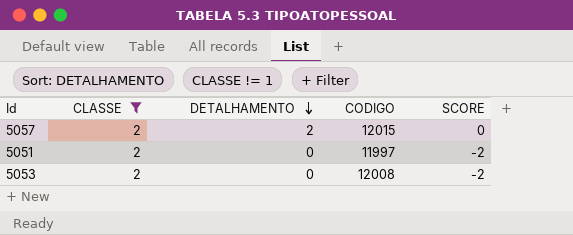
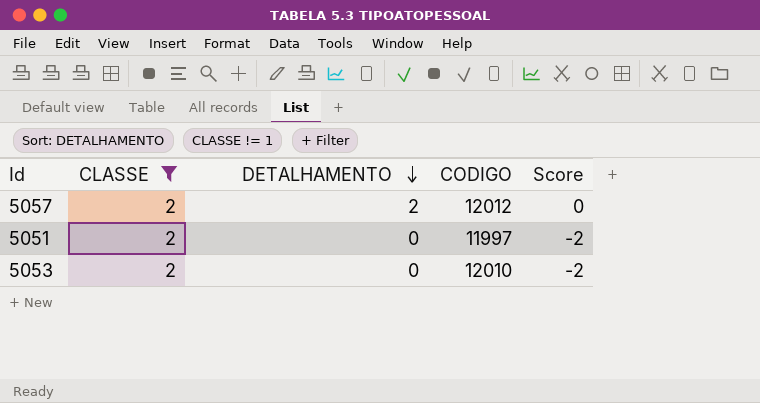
column name: SCORE -> Score
5057 | CODIGO: 12015 -> 12012
5053 | CODIGO: 12008 -> 12010

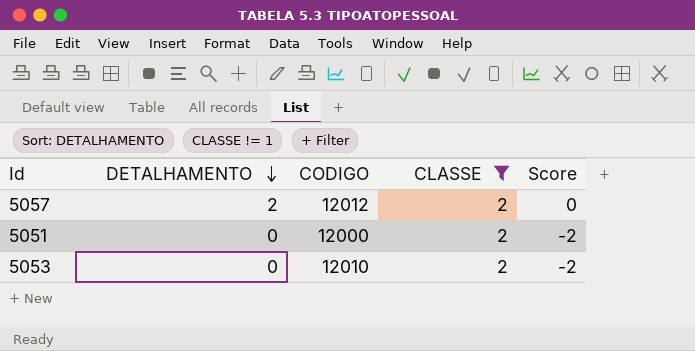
column CLASSE | position: 2 -> 4
5051 | CODIGO: 11997 -> 12000

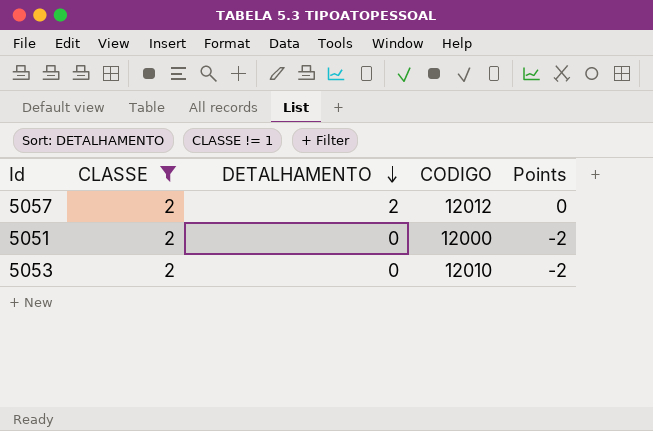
column CLASSE | position: 4 -> 2
column name: Score -> Points

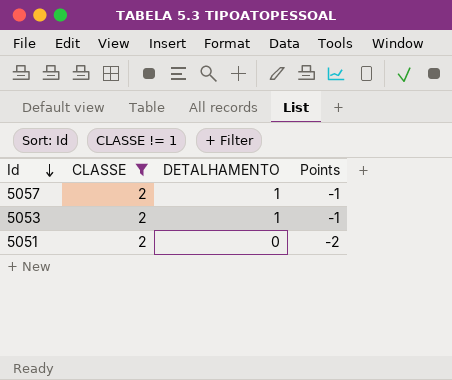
row order: DETALHAMENTO descending -> Id descending
column CODIGO | position: 4 -> none
5057 | DETALHAMENTO: 2 -> 1
5057 | Points: 0 -> -1
5053 | DETALHAMENTO: 0 -> 1
5053 | Points: -2 -> -1

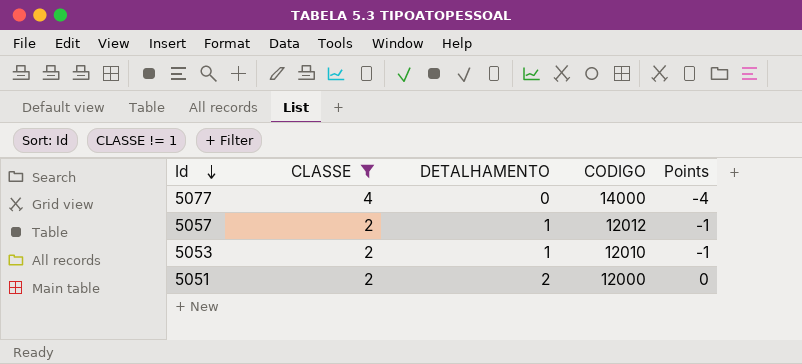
column CODIGO | position: none -> 4
row 5077: none -> 4 | 0 | 14000 | -4
5051 | DETALHAMENTO: 0 -> 2
5051 | Points: -2 -> 0

